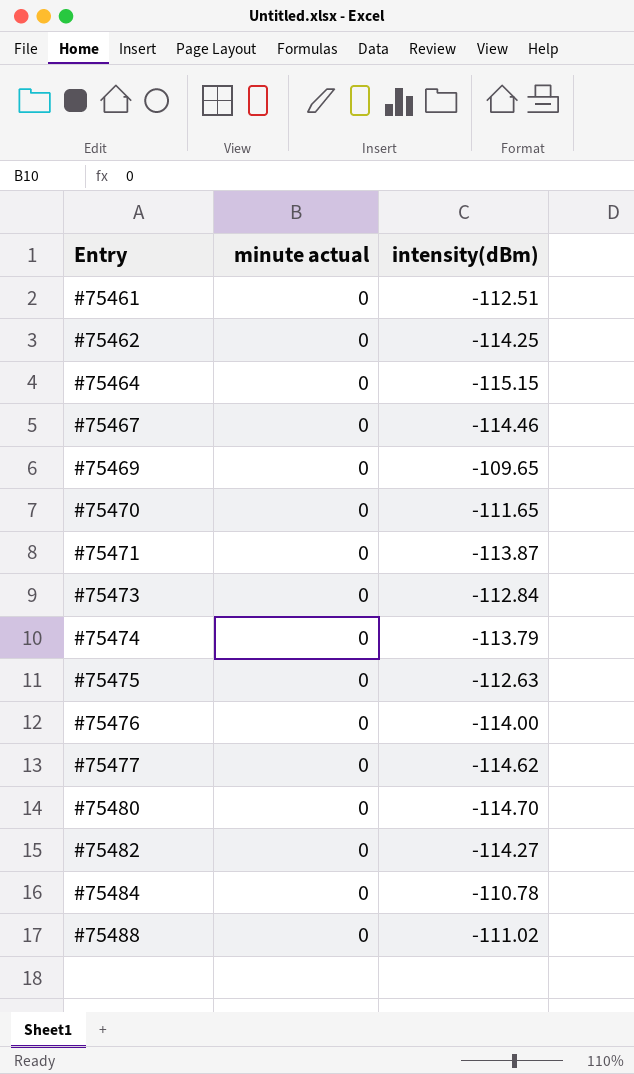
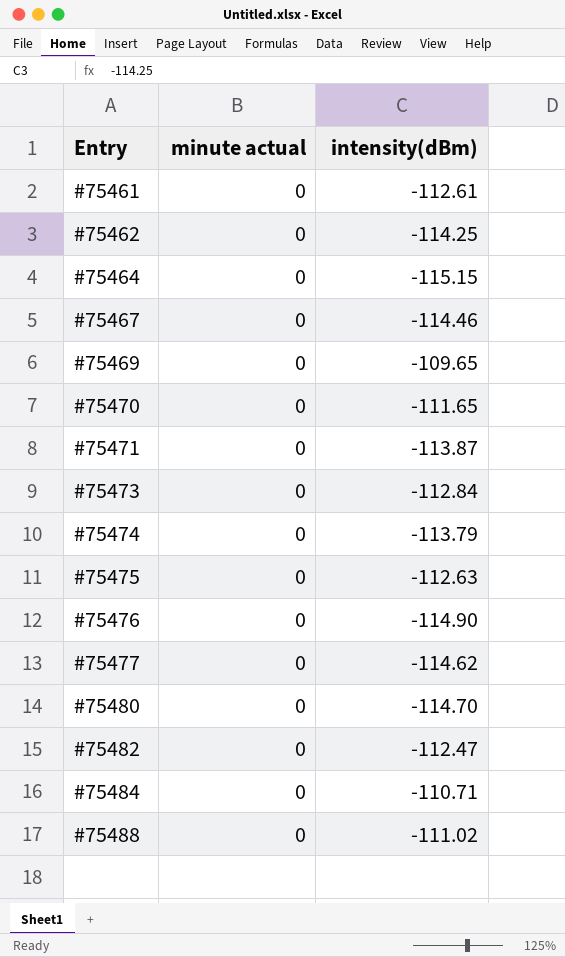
#75461 | intensity(dBm): -112.51 -> -112.61
#75476 | intensity(dBm): -114.00 -> -114.90
#75482 | intensity(dBm): -114.27 -> -112.47
#75484 | intensity(dBm): -110.78 -> -110.71

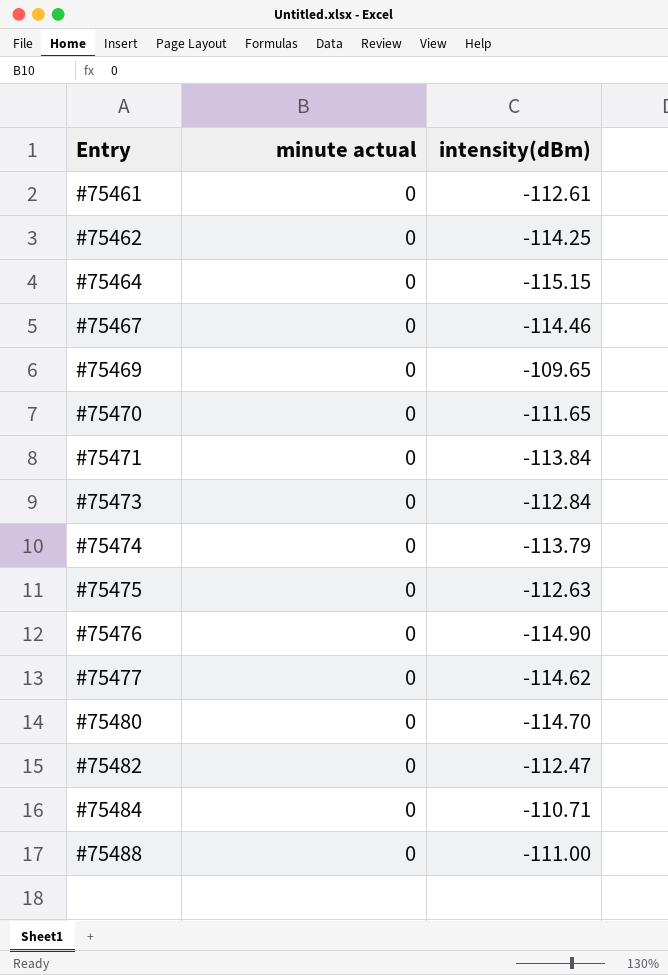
#75471 | intensity(dBm): -113.87 -> -113.84
#75488 | intensity(dBm): -111.02 -> -111.00

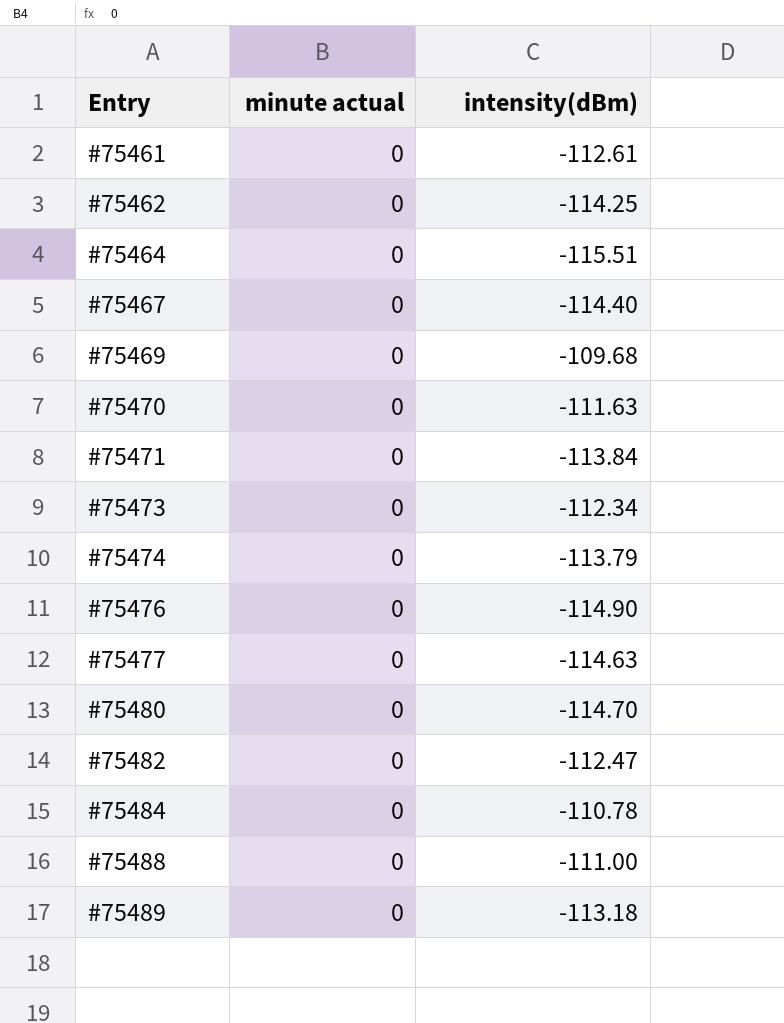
row #75475: 0 | -112.63 -> none
#75464 | intensity(dBm): -115.15 -> -115.51
#75467 | intensity(dBm): -114.46 -> -114.40
#75469 | intensity(dBm): -109.65 -> -109.68
#75470 | intensity(dBm): -111.65 -> -111.63
#75473 | intensity(dBm): -112.84 -> -112.34
#75477 | intensity(dBm): -114.62 -> -114.63
#75484 | intensity(dBm): -110.71 -> -110.78
row #75489: none -> 0 | -113.18

